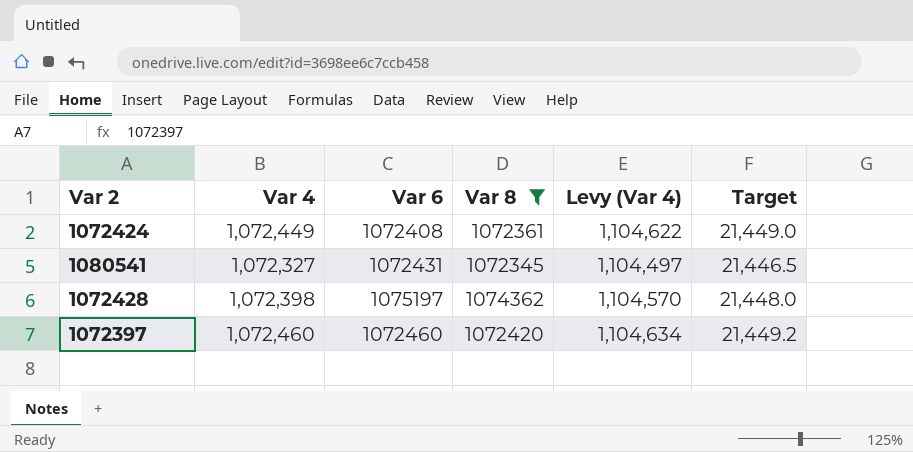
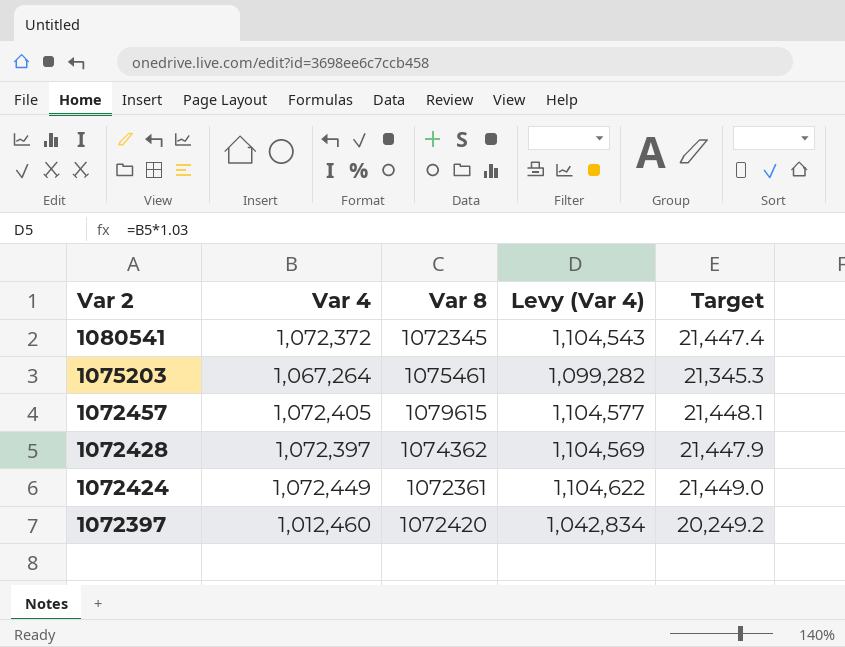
filter: Var 8 <= 1074362 -> none
row order: none -> Var 2 descending
column Var 6 | position: 3 -> none
1080541 | Var 4: 1,072,327 -> 1,072,372
1080541 | Levy (Var 4): 1,104,497 -> 1,104,543
1080541 | Target: 21,446.5 -> 21,447.4
1072428 | Var 4: 1,072,398 -> 1,072,397
1072428 | Levy (Var 4): 1,104,570 -> 1,104,569
1072428 | Target: 21,448.0 -> 21,447.9
1072397 | Var 4: 1,072,460 -> 1,012,460
1072397 | Levy (Var 4): 1,104,634 -> 1,042,834
1072397 | Target: 21,449.2 -> 20,249.2

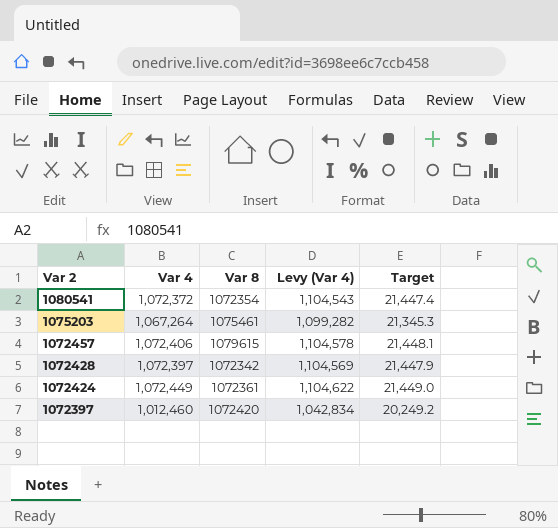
1080541 | Var 8: 1072345 -> 1072354
1072457 | Var 4: 1,072,405 -> 1,072,406
1072457 | Levy (Var 4): 1,104,577 -> 1,104,578
1072428 | Var 8: 1074362 -> 1072342

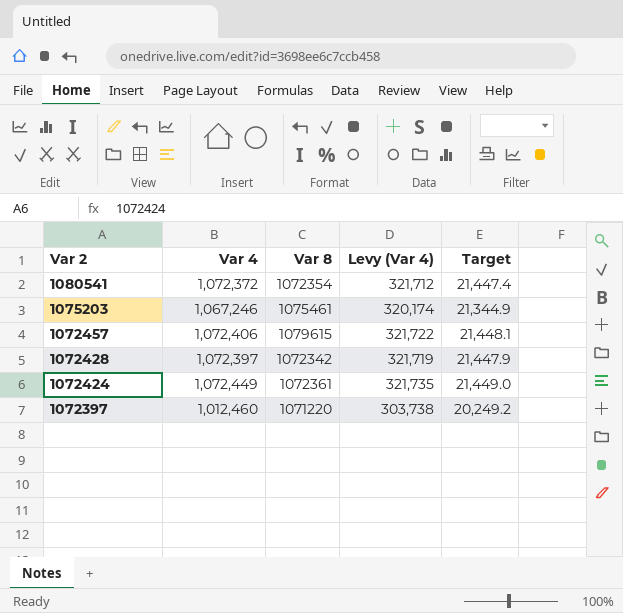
column Levy (Var 4) | formula: [Var 4] * 1.03 -> [Var 4] * 0.3
1075203 | Var 4: 1,067,264 -> 1,067,246
1075203 | Target: 21,345.3 -> 21,344.9
1072397 | Var 8: 1072420 -> 1071220

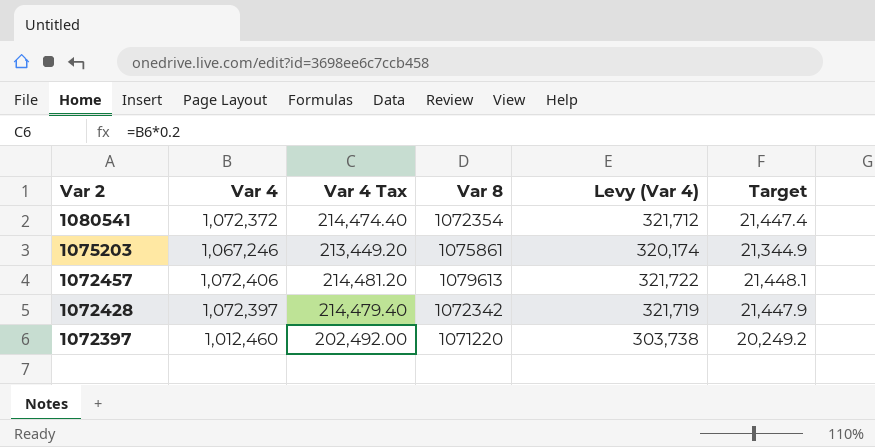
column Var 4 Tax | formula: none -> [Var 4] * 0.2
row 1072424: 1,072,449 | 1072361 | 321,735 | 21,449.0 -> none
1075203 | Var 8: 1075461 -> 1075861
1072457 | Var 8: 1079615 -> 1079613

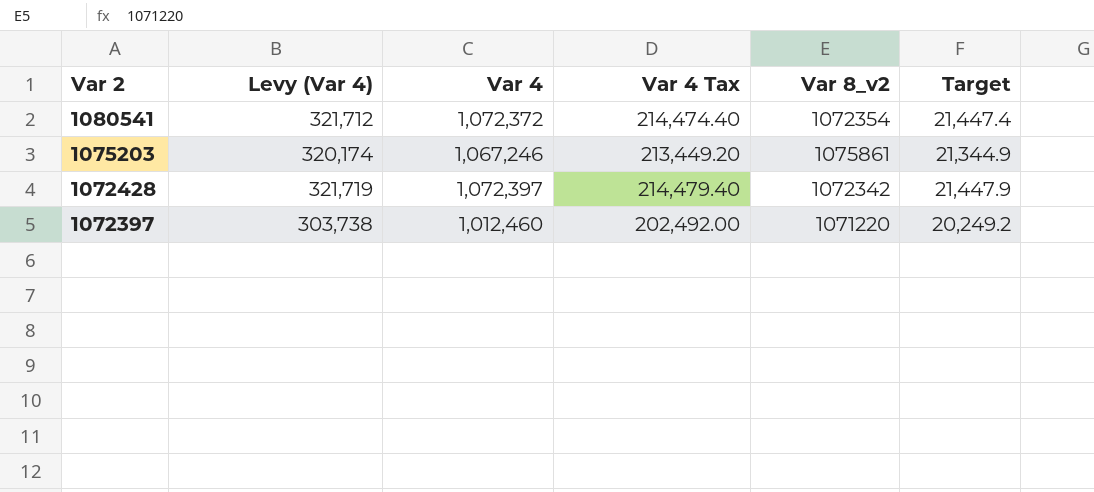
column Levy (Var 4) | position: 5 -> 2
column name: Var 8 -> Var 8_v2
row 1072457: 1,072,406 | 214,481.20 | 1079613 | 321,722 | 21,448.1 -> none

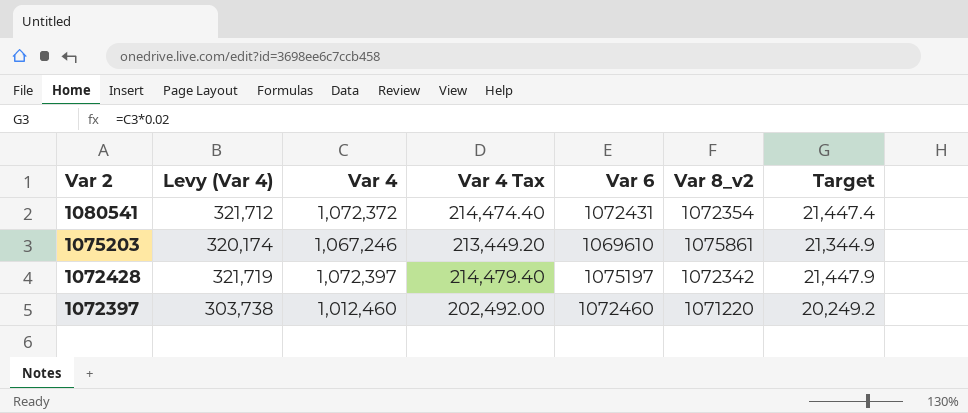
column Var 6 | position: none -> 5

